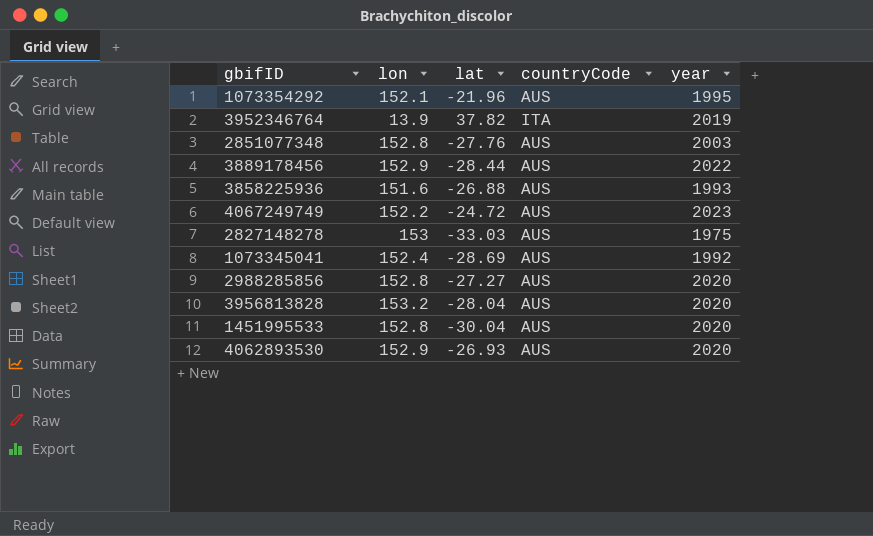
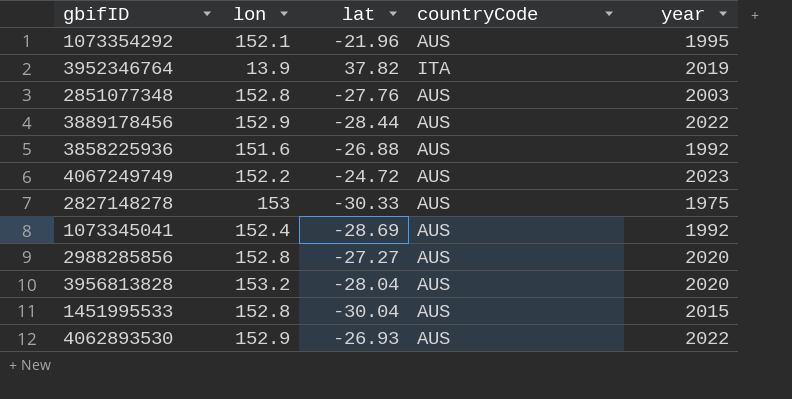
3858225936 | year: 1993 -> 1992
2827148278 | lat: -33.03 -> -30.33
1451995533 | year: 2020 -> 2015
4062893530 | year: 2020 -> 2022

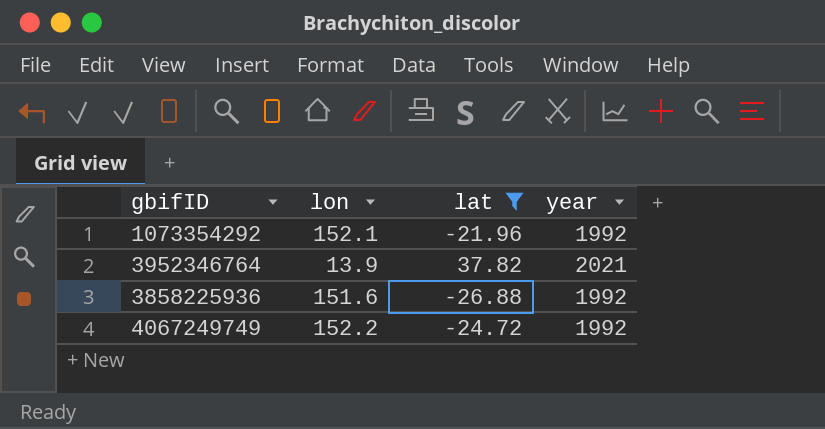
filter: none -> lat >= -26.88
column countryCode | position: 4 -> none
1073354292 | year: 1995 -> 1992
3952346764 | year: 2019 -> 2021
4067249749 | year: 2023 -> 1992

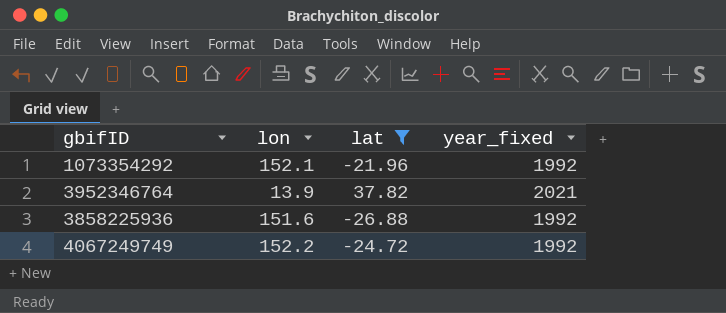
column name: year -> year_fixed

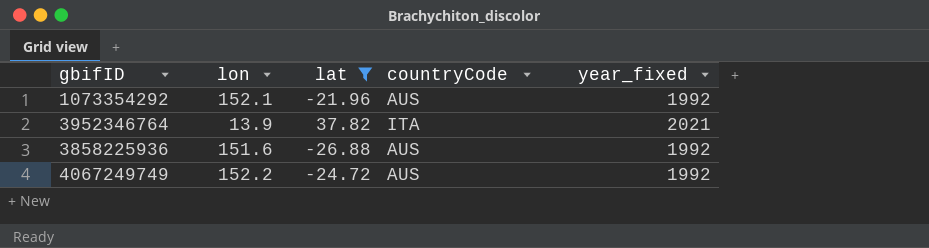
column countryCode | position: none -> 4

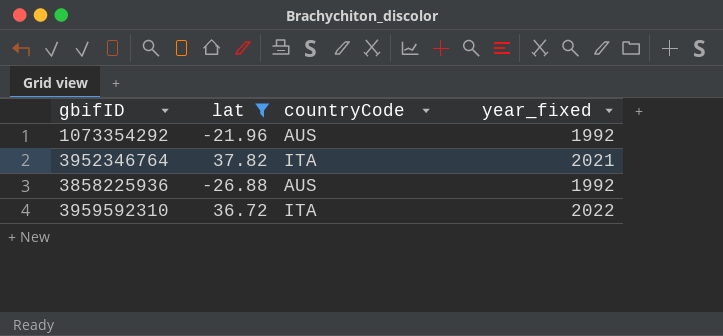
column lon | position: 2 -> none
row 4067249749: 152.2 | -24.72 | AUS | 1992 -> none
row 3959592310: none -> 36.72 | ITA | 2022

